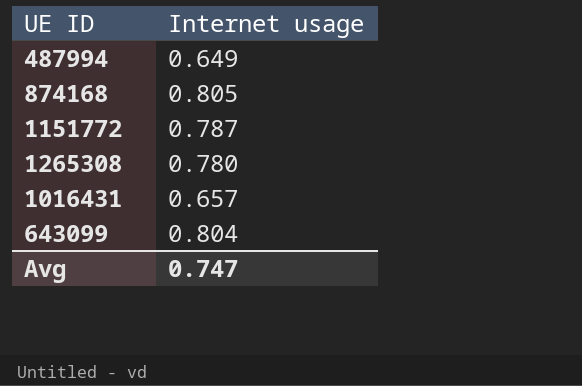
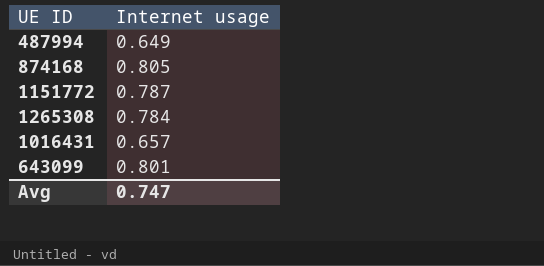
1265308 | Internet usage: 0.780 -> 0.784
643099 | Internet usage: 0.804 -> 0.801

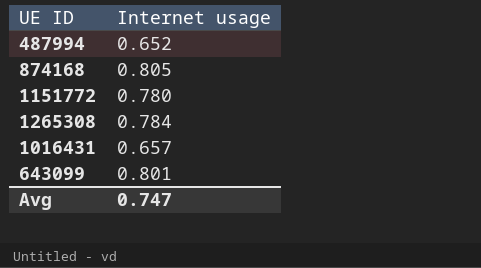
487994 | Internet usage: 0.649 -> 0.652
1151772 | Internet usage: 0.787 -> 0.780

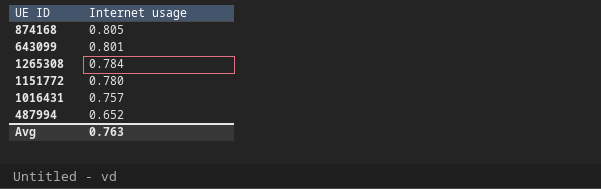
row order: none -> Internet usage descending
1016431 | Internet usage: 0.657 -> 0.757
Avg | Internet usage: 0.747 -> 0.763

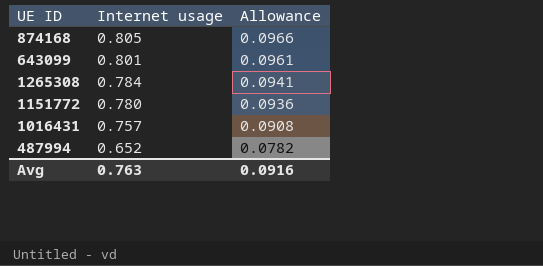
column Allowance | formula: none -> [Internet usage] * 0.12

